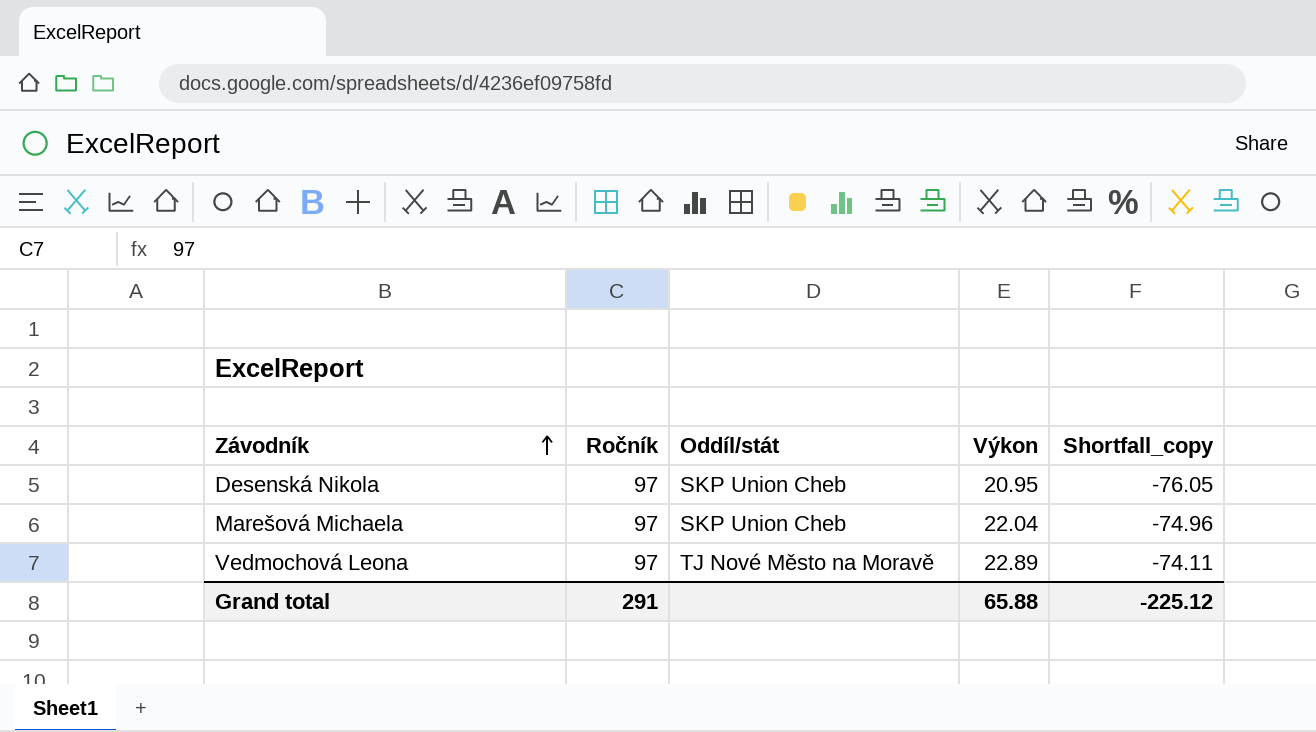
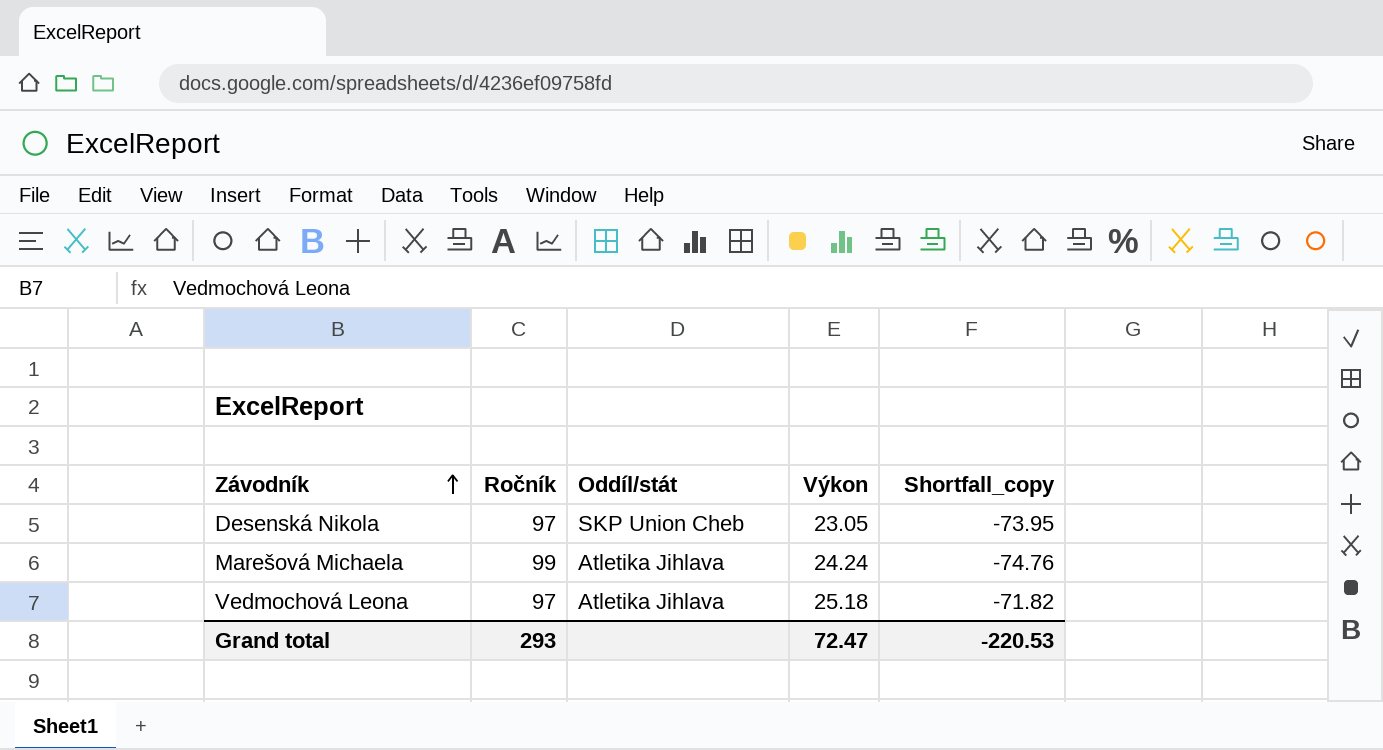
Desenská Nikola | Výkon: 20.95 -> 23.05
Desenská Nikola | Shortfall_copy: -76.05 -> -73.95
Marešová Michaela | Ročník: 97 -> 99
Marešová Michaela | Oddíl/stát: SKP Union Cheb -> Atletika Jihlava
Marešová Michaela | Výkon: 22.04 -> 24.24
Marešová Michaela | Shortfall_copy: -74.96 -> -74.76
Vedmochová Leona | Oddíl/stát: TJ Nové Město na Moravě -> Atletika Jihlava
Vedmochová Leona | Výkon: 22.89 -> 25.18
Vedmochová Leona | Shortfall_copy: -74.11 -> -71.82
Grand total | Ročník: 291 -> 293
Grand total | Výkon: 65.88 -> 72.47
Grand total | Shortfall_copy: -225.12 -> -220.53

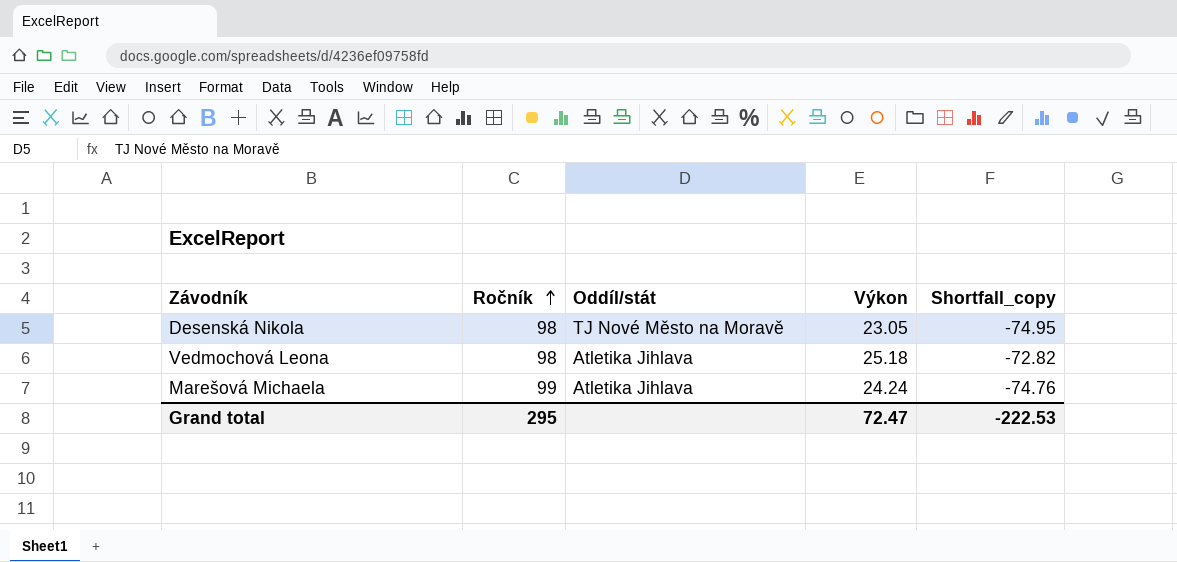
row order: Závodník ascending -> Ročník ascending
Desenská Nikola | Ročník: 97 -> 98
Desenská Nikola | Oddíl/stát: SKP Union Cheb -> TJ Nové Město na Moravě
Desenská Nikola | Shortfall_copy: -73.95 -> -74.95
Vedmochová Leona | Ročník: 97 -> 98
Vedmochová Leona | Shortfall_copy: -71.82 -> -72.82
Grand total | Ročník: 293 -> 295
Grand total | Shortfall_copy: -220.53 -> -222.53

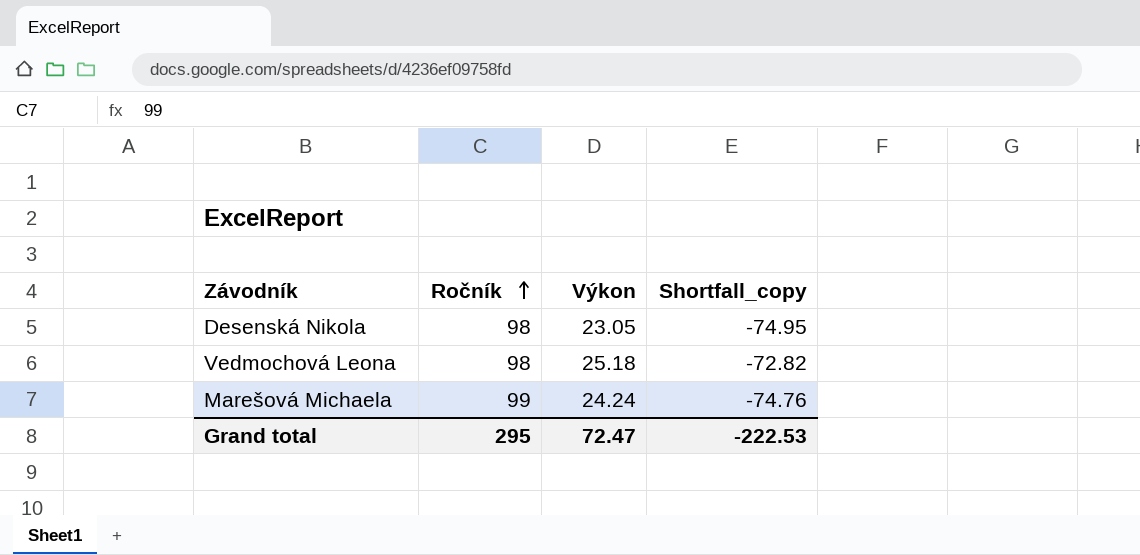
column Oddíl/stát | position: 3 -> none

